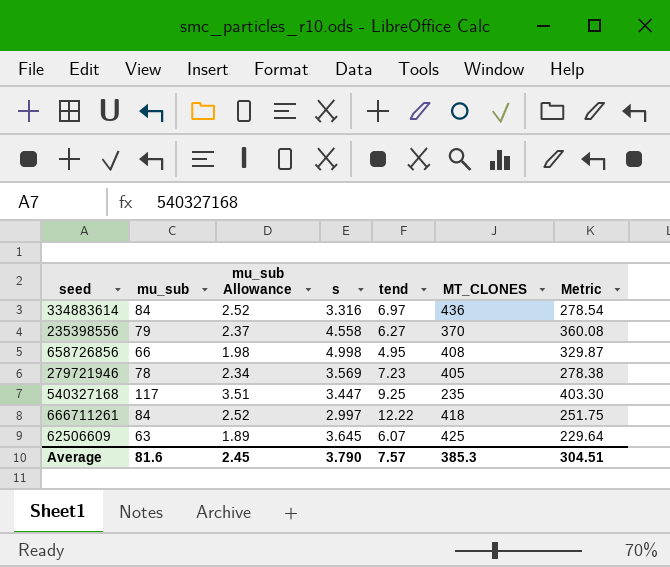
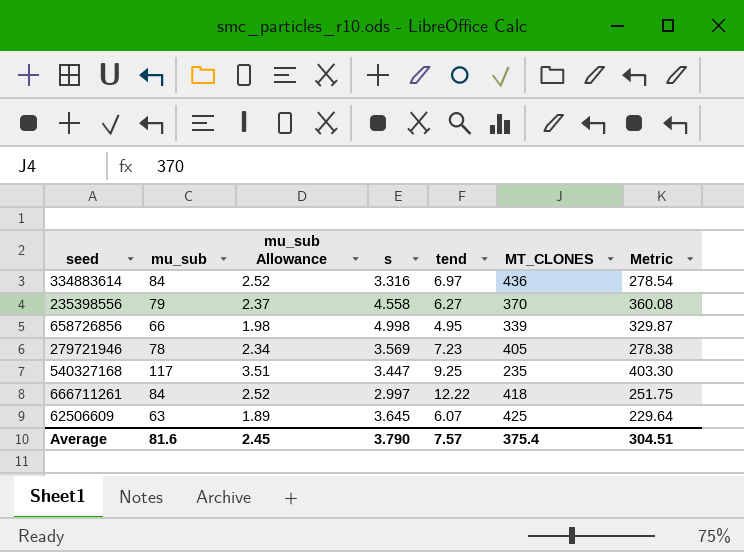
658726856 | MT_CLONES: 408 -> 339
Average | MT_CLONES: 385.3 -> 375.4

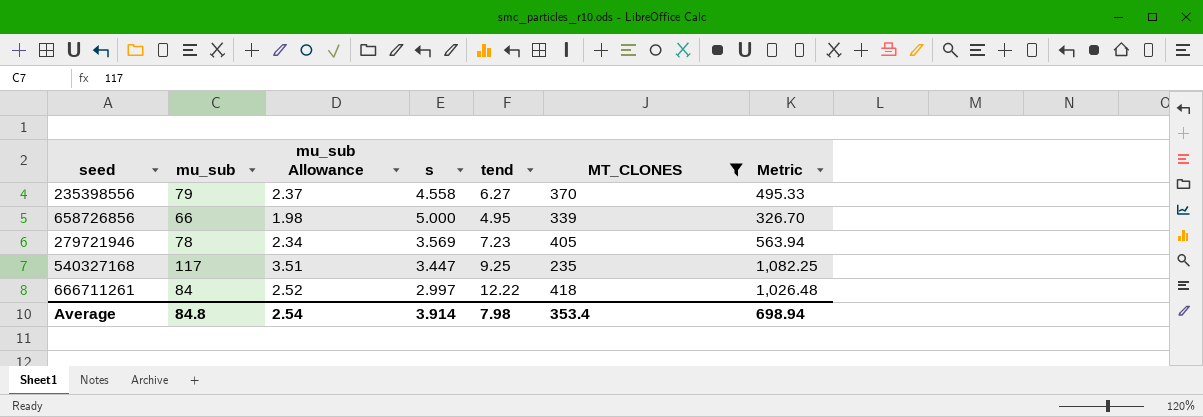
filter: none -> MT_CLONES <= 418
column Metric | formula: [mu_sub] * [s] -> [mu_sub] * [tend]
658726856 | s: 4.998 -> 5.000
Average | mu_sub: 81.6 -> 84.8
Average | mu_sub Allowance: 2.45 -> 2.54
Average | s: 3.790 -> 3.914
Average | tend: 7.57 -> 7.98
Average | MT_CLONES: 375.4 -> 353.4
Average | Metric: 304.51 -> 698.94

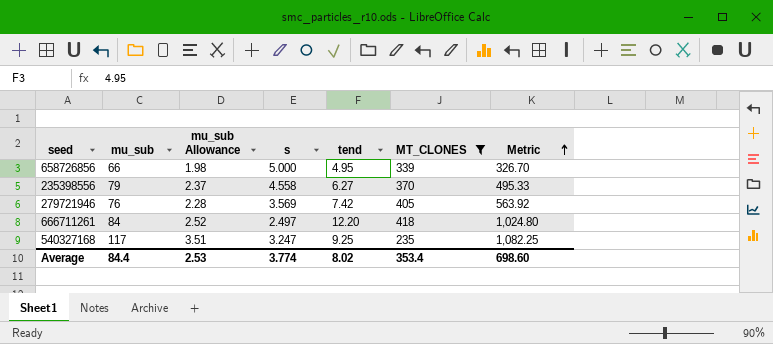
row order: none -> Metric ascending
279721946 | mu_sub: 78 -> 76
279721946 | mu_sub Allowance: 2.34 -> 2.28
279721946 | tend: 7.23 -> 7.42
279721946 | Metric: 563.94 -> 563.92
666711261 | s: 2.997 -> 2.497
666711261 | tend: 12.22 -> 12.20
666711261 | Metric: 1,026.48 -> 1,024.80
540327168 | s: 3.447 -> 3.247
Average | mu_sub: 84.8 -> 84.4
Average | mu_sub Allowance: 2.54 -> 2.53
Average | s: 3.914 -> 3.774
Average | tend: 7.98 -> 8.02
Average | Metric: 698.94 -> 698.60

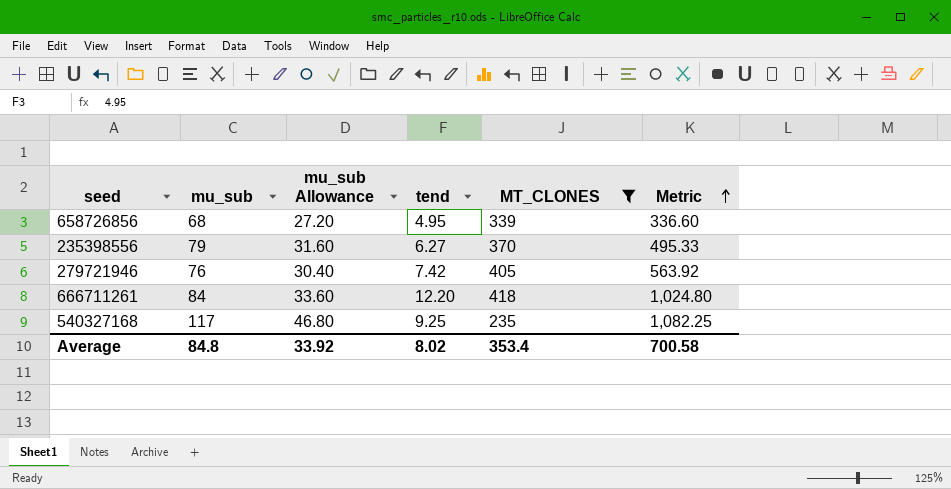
column s | position: 4 -> none
column mu_sub Allowance | formula: [mu_sub] * 0.03 -> [mu_sub] * 0.4
658726856 | mu_sub: 66 -> 68
658726856 | Metric: 326.70 -> 336.60
Average | mu_sub: 84.4 -> 84.8
Average | mu_sub Allowance: 2.53 -> 33.92
Average | Metric: 698.60 -> 700.58

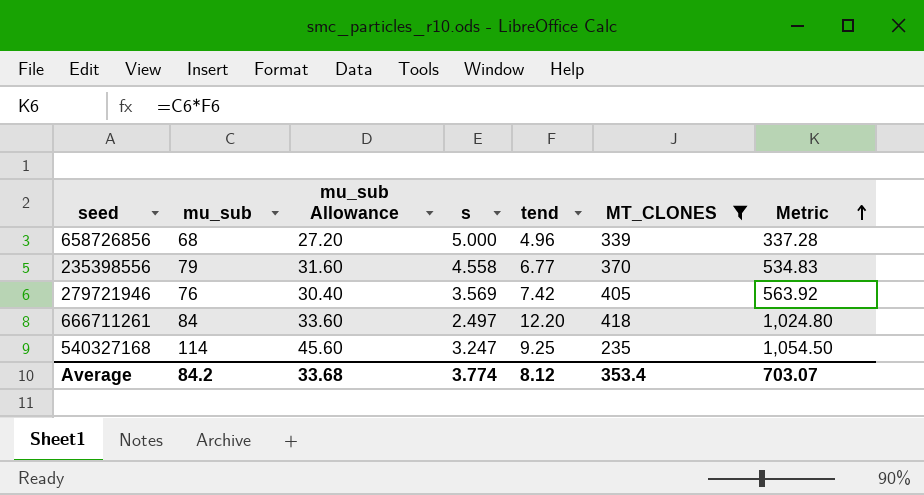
column s | position: none -> 4
658726856 | tend: 4.95 -> 4.96
658726856 | Metric: 336.60 -> 337.28
235398556 | tend: 6.27 -> 6.77
235398556 | Metric: 495.33 -> 534.83
540327168 | mu_sub: 117 -> 114
540327168 | mu_sub Allowance: 46.80 -> 45.60
540327168 | Metric: 1,082.25 -> 1,054.50
Average | mu_sub: 84.8 -> 84.2
Average | mu_sub Allowance: 33.92 -> 33.68
Average | tend: 8.02 -> 8.12
Average | Metric: 700.58 -> 703.07

